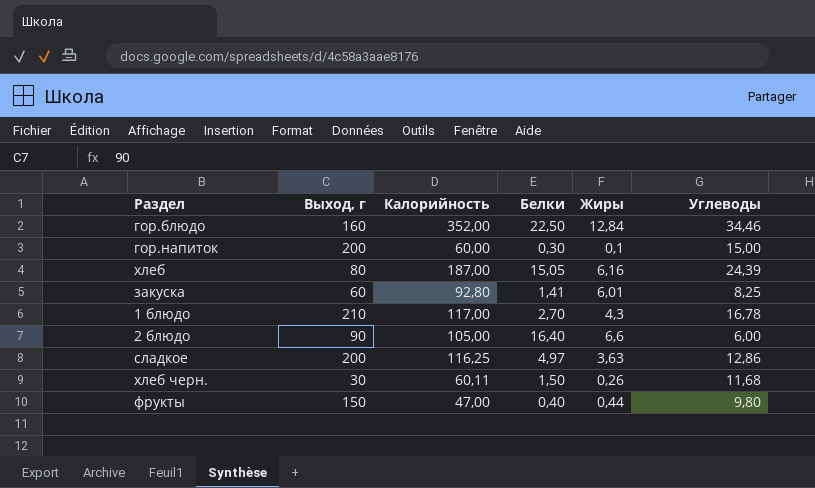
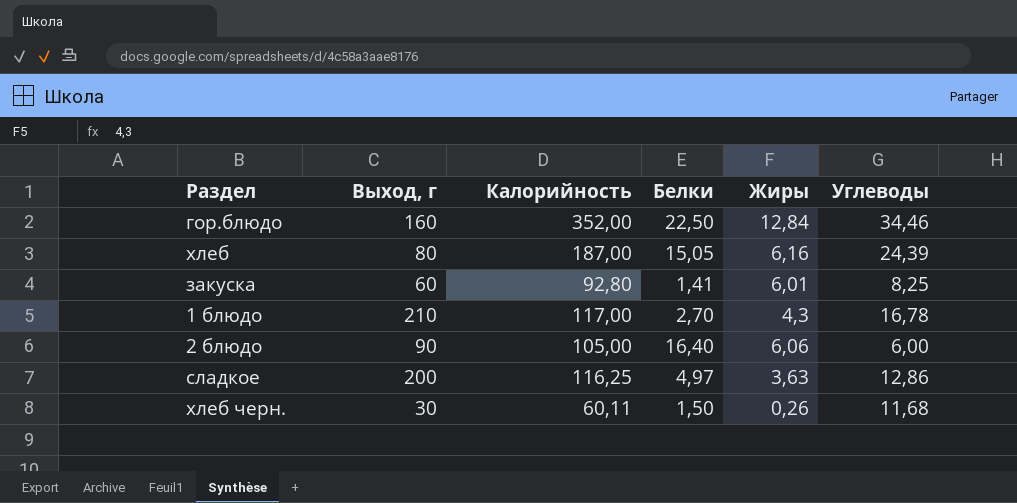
row гор.напиток: 200 | 60,00 | 0,30 | 0,1 | 15,00 -> none
row фрукты: 150 | 47,00 | 0,40 | 0,44 | 9,80 -> none
2 блюдо | Жиры: 6,6 -> 6,06

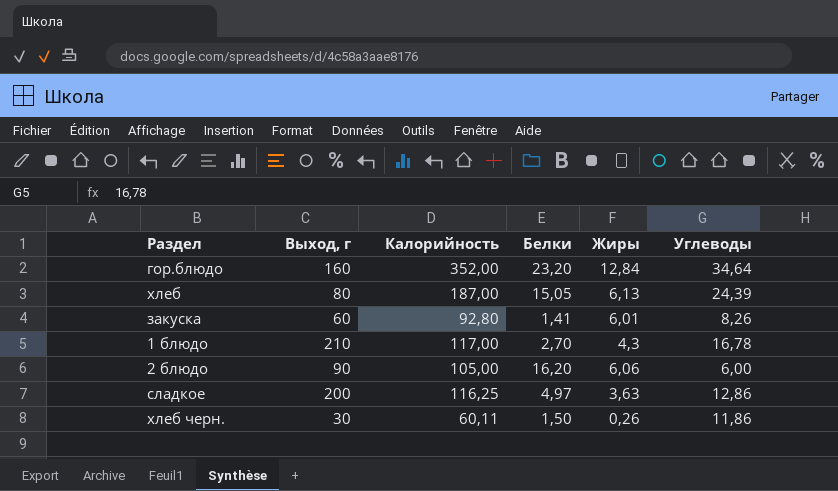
гор.блюдо | Белки: 22,50 -> 23,20
гор.блюдо | Углеводы: 34,46 -> 34,64
хлеб | Жиры: 6,16 -> 6,13
закуска | Углеводы: 8,25 -> 8,26
2 блюдо | Белки: 16,40 -> 16,20
хлеб черн. | Углеводы: 11,68 -> 11,86

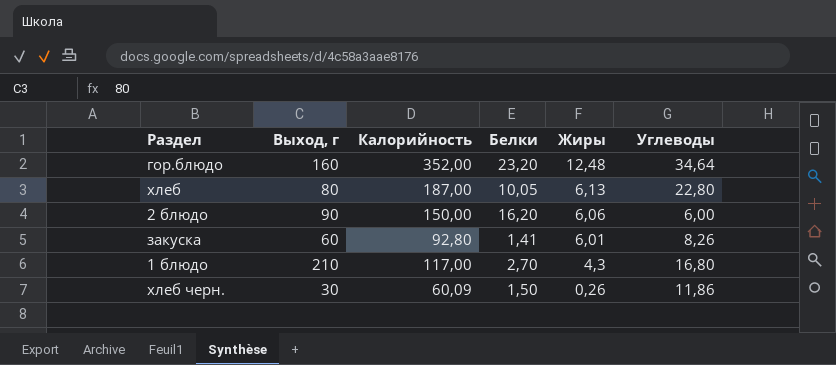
row order: none -> Жиры descending
row сладкое: 200 | 116,25 | 4,97 | 3,63 | 12,86 -> none
гор.блюдо | Жиры: 12,84 -> 12,48
хлеб | Белки: 15,05 -> 10,05
хлеб | Углеводы: 24,39 -> 22,80
2 блюдо | Калорийность: 105,00 -> 150,00
1 блюдо | Углеводы: 16,78 -> 16,80
хлеб черн. | Калорийность: 60,11 -> 60,09

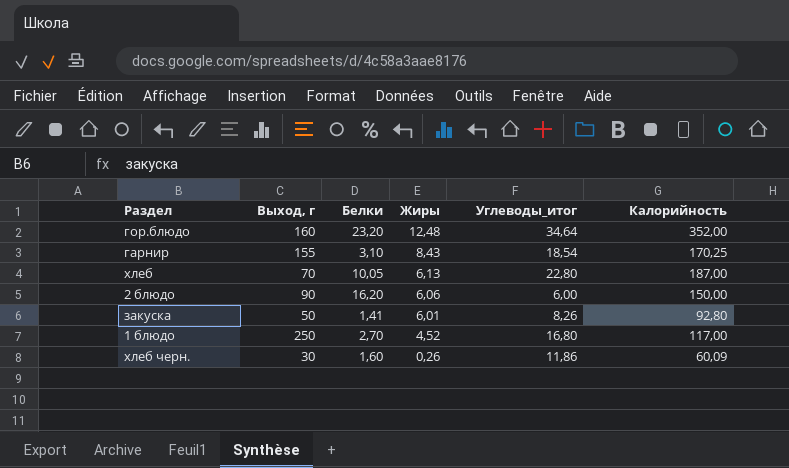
column name: Углеводы -> Углеводы_итог
column Калорийность | position: 3 -> 6
row гарнир: none -> 155 | 3,10 | 8,43 | 18,54 | 170,25
хлеб | Выход, г: 80 -> 70
закуска | Выход, г: 60 -> 50
1 блюдо | Выход, г: 210 -> 250
1 блюдо | Жиры: 4,3 -> 4,52
хлеб черн. | Белки: 1,50 -> 1,60

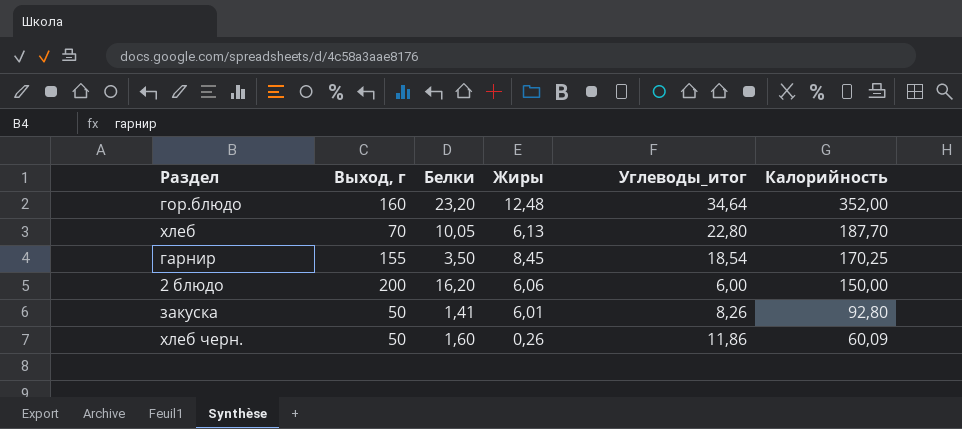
row order: Жиры descending -> Калорийность descending
row 1 блюдо: 250 | 2,70 | 4,52 | 16,80 | 117,00 -> none
хлеб | Калорийность: 187,00 -> 187,70
гарнир | Белки: 3,10 -> 3,50
гарнир | Жиры: 8,43 -> 8,45
2 блюдо | Выход, г: 90 -> 200
хлеб черн. | Выход, г: 30 -> 50

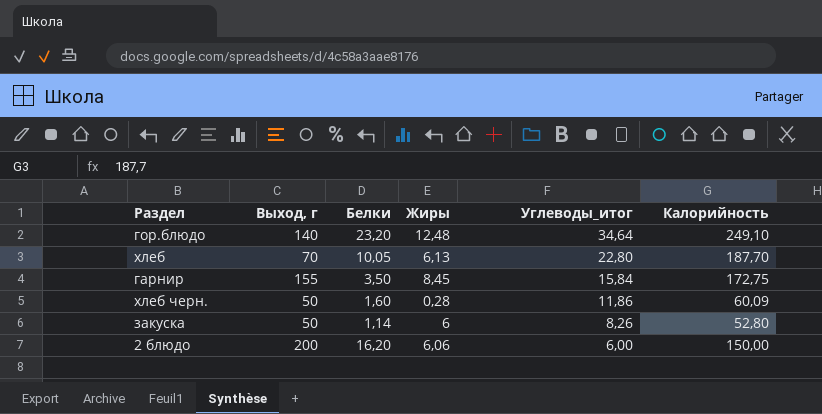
row order: Калорийность descending -> Углеводы_итог descending
гор.блюдо | Выход, г: 160 -> 140
гор.блюдо | Калорийность: 352,00 -> 249,10
гарнир | Углеводы_итог: 18,54 -> 15,84
гарнир | Калорийность: 170,25 -> 172,75
хлеб черн. | Жиры: 0,26 -> 0,28
закуска | Белки: 1,41 -> 1,14
закуска | Жиры: 6,01 -> 6
закуска | Калорийность: 92,80 -> 52,80

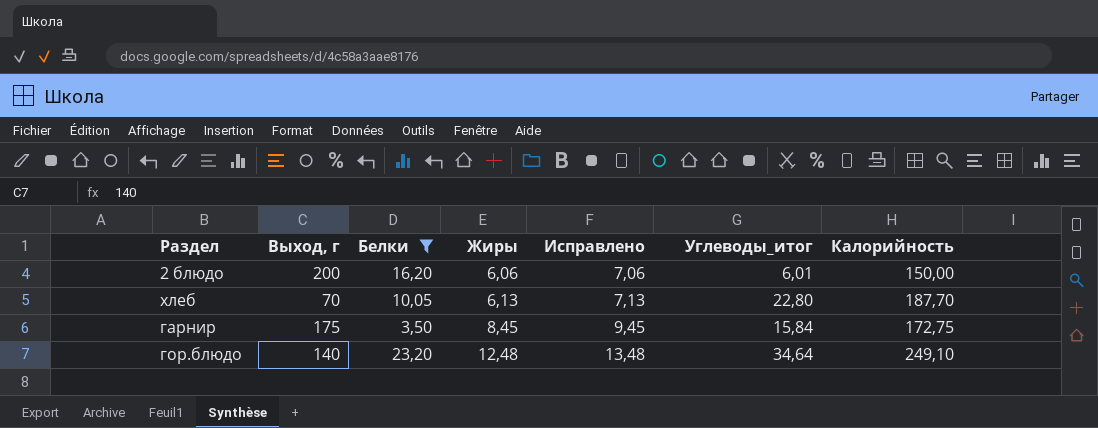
filter: none -> Белки >= 3,50
row order: Углеводы_итог descending -> Жиры ascending
column Исправлено | formula: none -> [Жиры] + 1
2 блюдо | Углеводы_итог: 6,00 -> 6,01
гарнир | Выход, г: 155 -> 175

